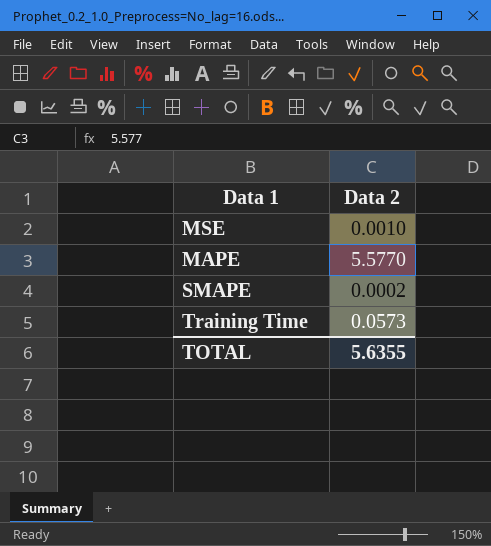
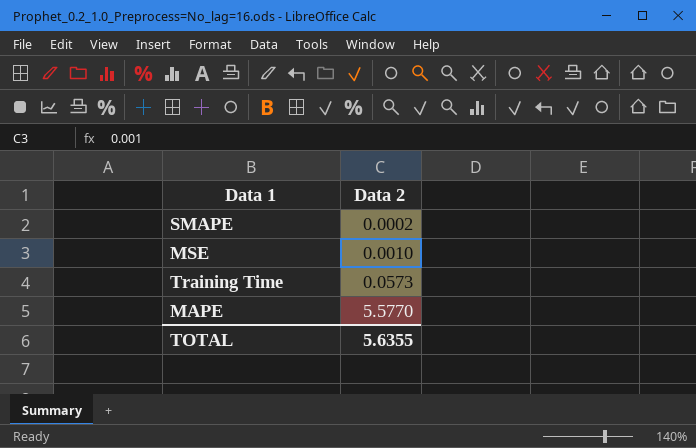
row order: none -> Data 2 ascending

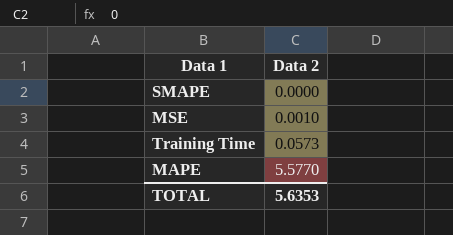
SMAPE | Data 2: 0.0002 -> 0.0000
TOTAL | Data 2: 5.6355 -> 5.6353

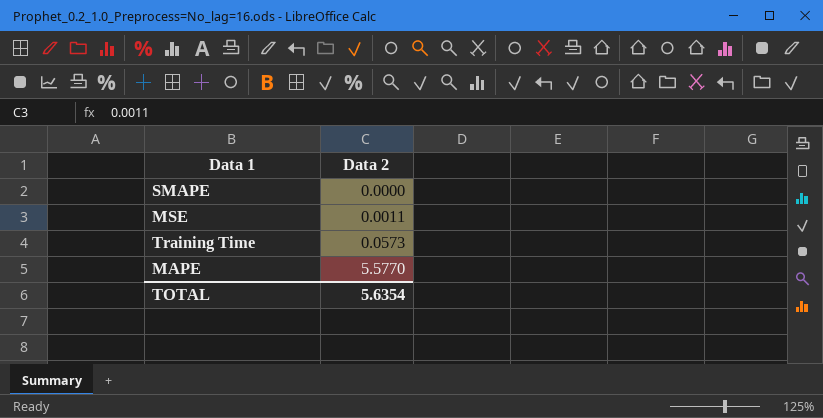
MSE | Data 2: 0.0010 -> 0.0011
TOTAL | Data 2: 5.6353 -> 5.6354

